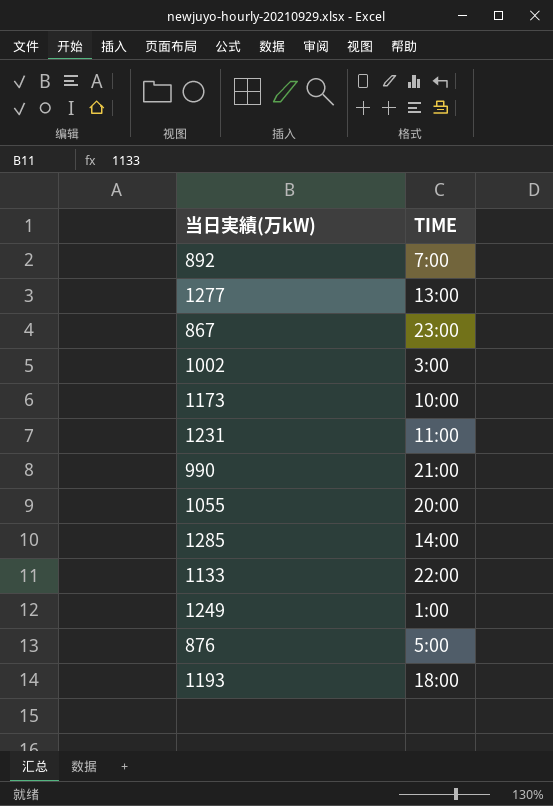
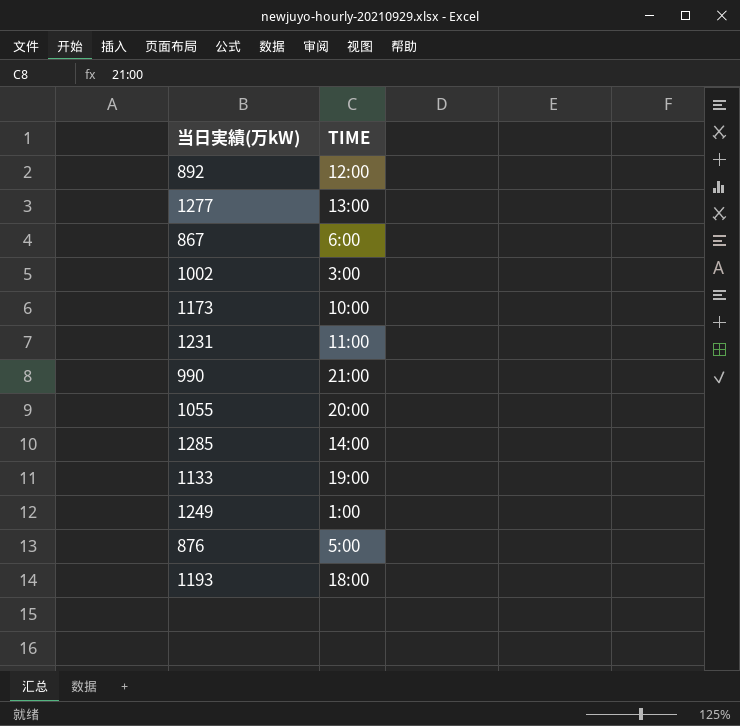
892 | TIME: 7:00 -> 12:00
867 | TIME: 23:00 -> 6:00
1133 | TIME: 22:00 -> 19:00

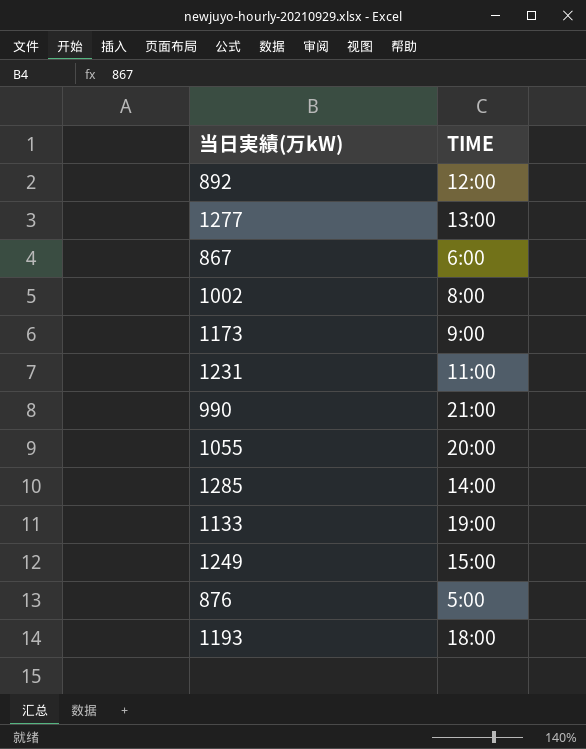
1002 | TIME: 3:00 -> 8:00
1173 | TIME: 10:00 -> 9:00
1249 | TIME: 1:00 -> 15:00

